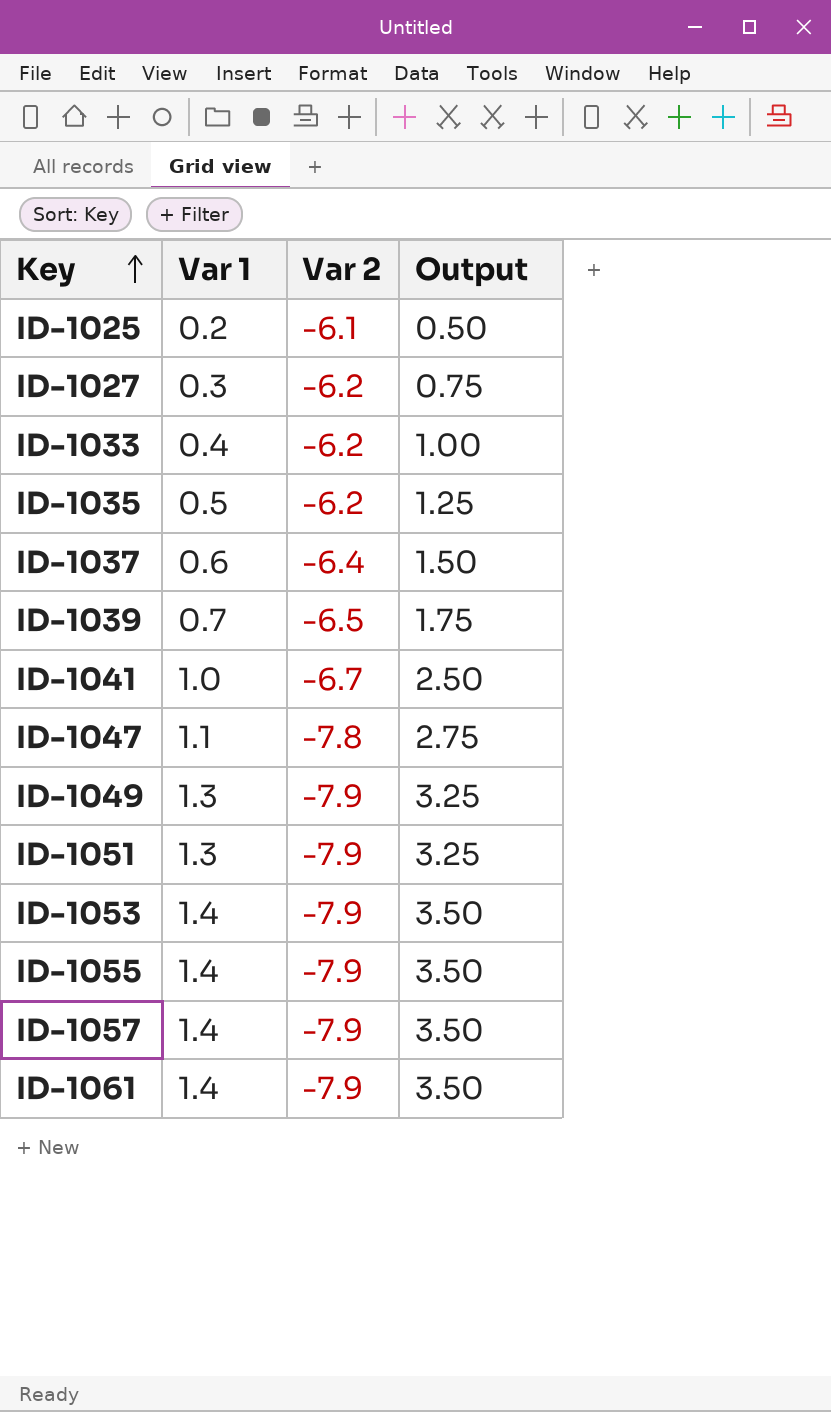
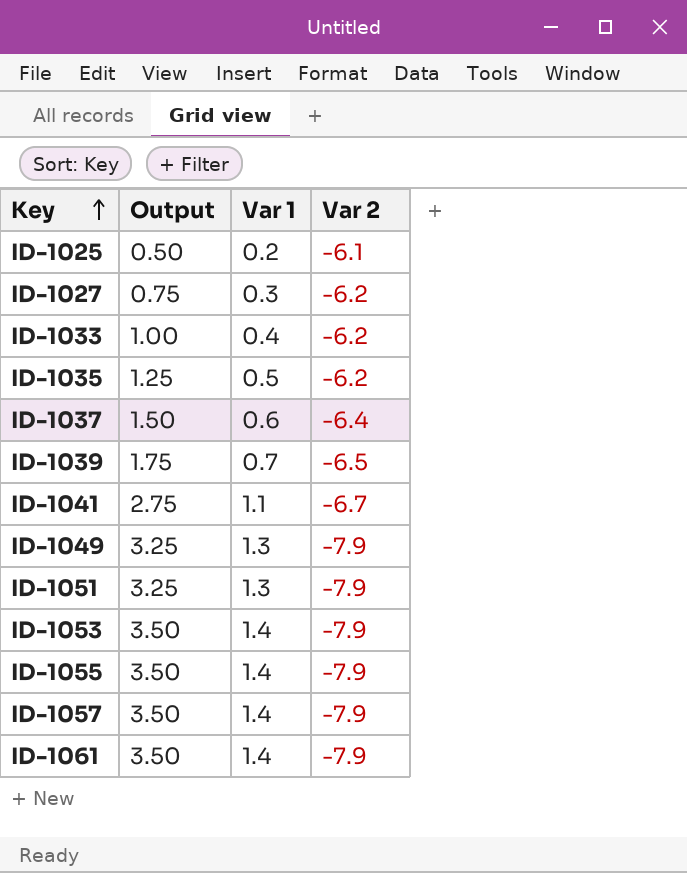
column Output | position: 4 -> 2
row ID-1047: 1.1 | -7.8 | 2.75 -> none
ID-1041 | Output: 2.50 -> 2.75
ID-1041 | Var 1: 1.0 -> 1.1

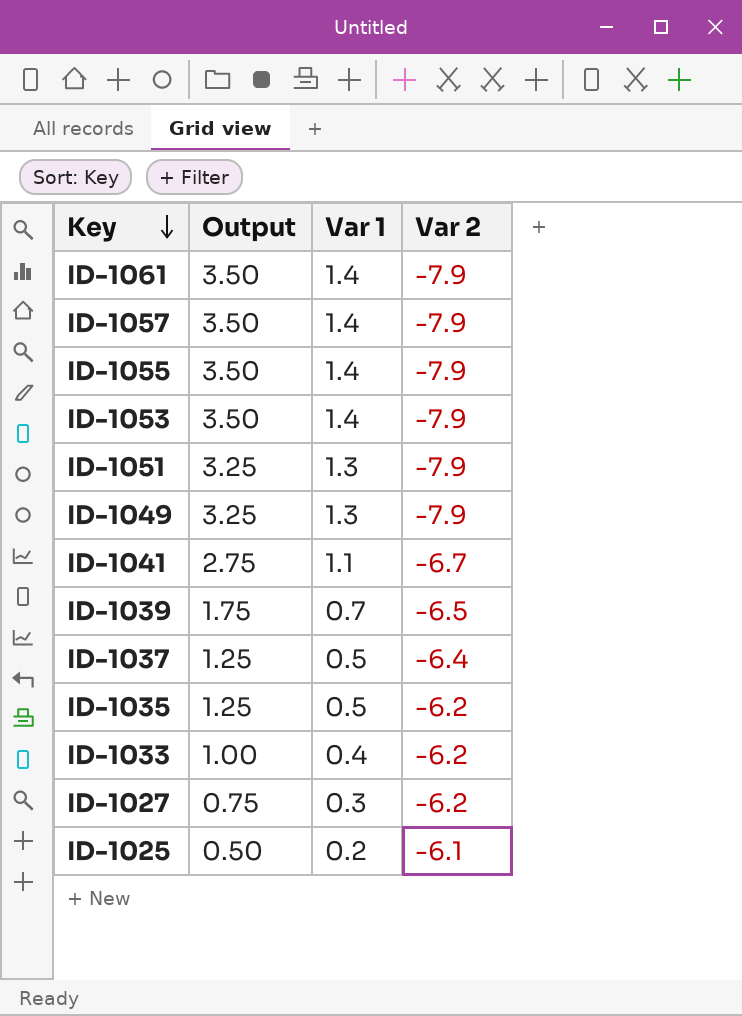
row order: Key ascending -> Key descending
ID-1037 | Output: 1.50 -> 1.25
ID-1037 | Var 1: 0.6 -> 0.5

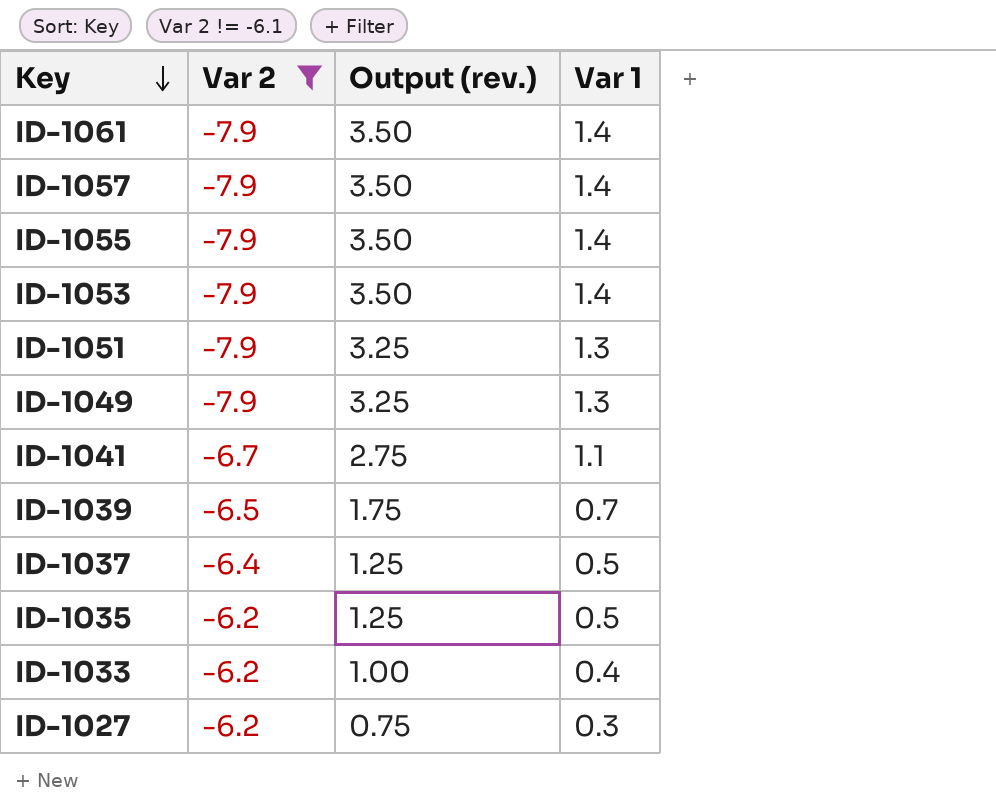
filter: none -> Var 2 != -6.1
column Var 2 | position: 4 -> 2
column name: Output -> Output (rev.)

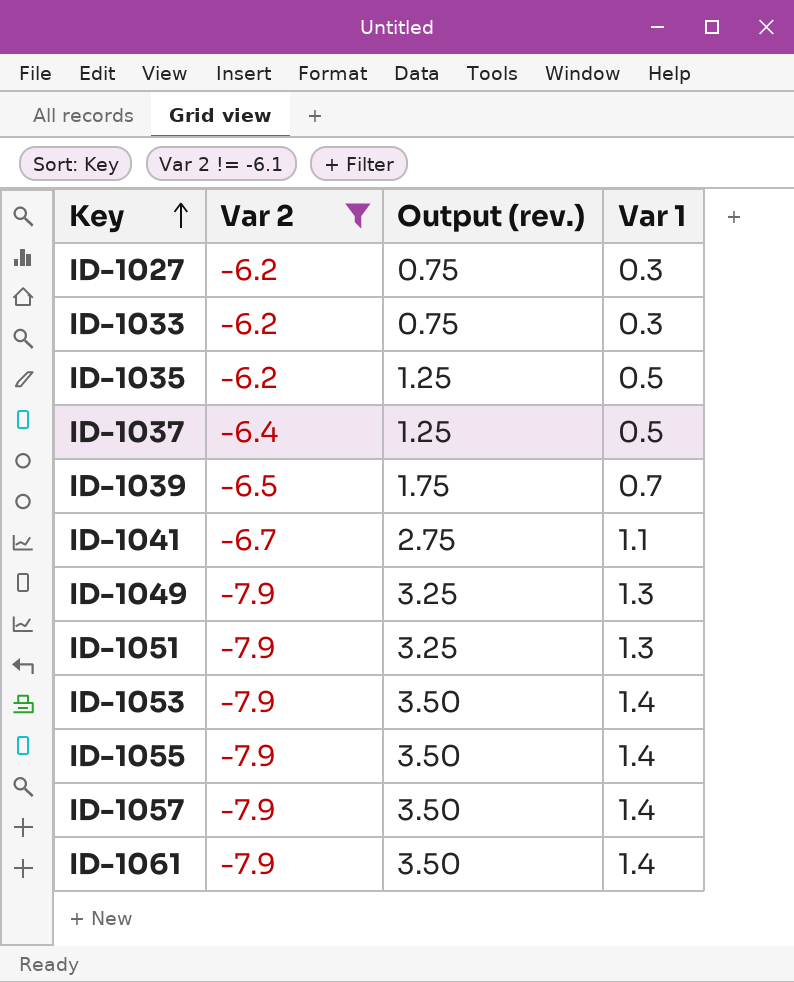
row order: Key descending -> Key ascending
ID-1033 | Output (rev.): 1.00 -> 0.75
ID-1033 | Var 1: 0.4 -> 0.3

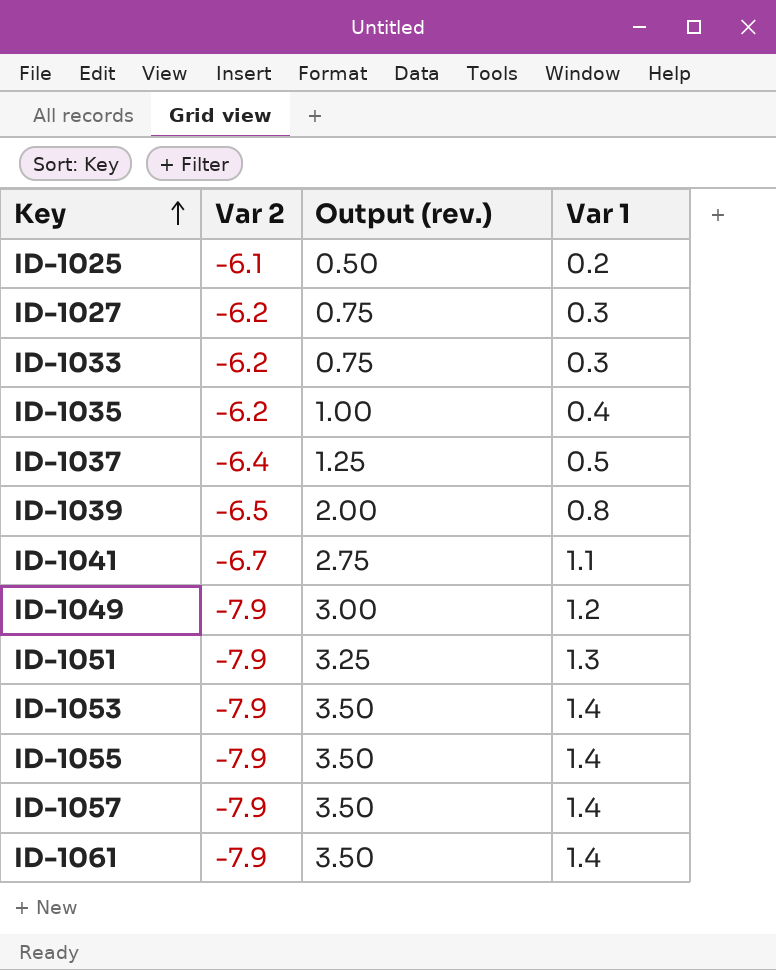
filter: Var 2 != -6.1 -> none
ID-1035 | Output (rev.): 1.25 -> 1.00
ID-1035 | Var 1: 0.5 -> 0.4
ID-1039 | Output (rev.): 1.75 -> 2.00
ID-1039 | Var 1: 0.7 -> 0.8
ID-1049 | Output (rev.): 3.25 -> 3.00
ID-1049 | Var 1: 1.3 -> 1.2

